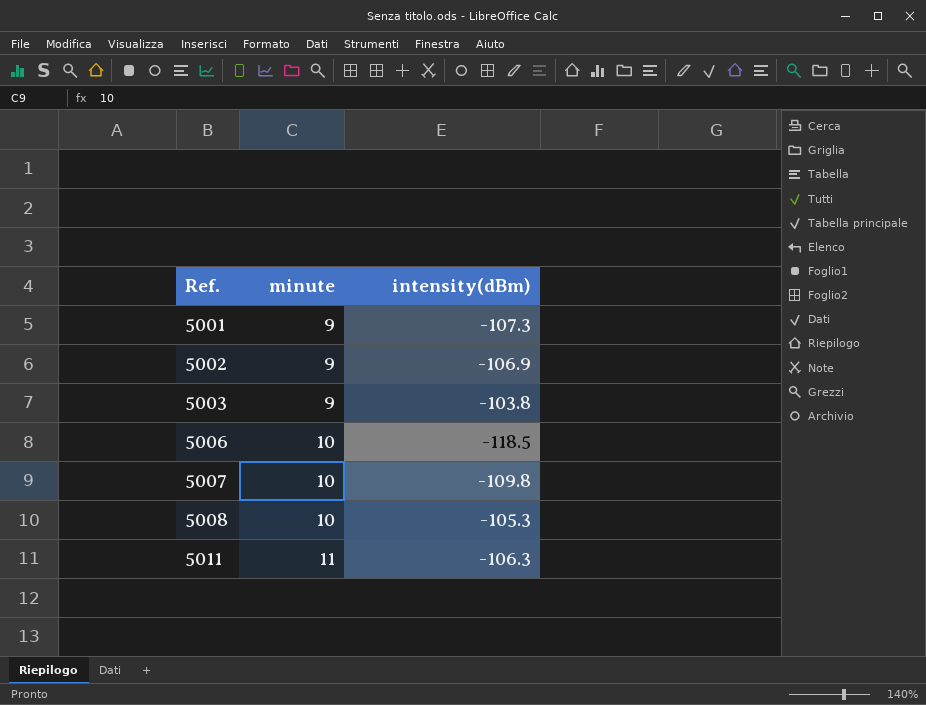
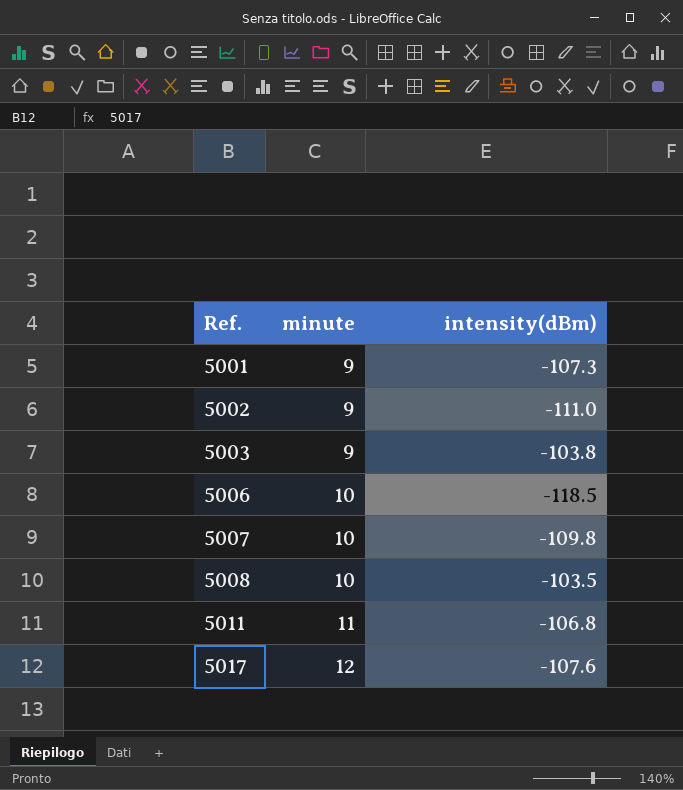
5002 | intensity(dBm): -106.9 -> -111.0
5008 | intensity(dBm): -105.3 -> -103.5
5011 | intensity(dBm): -106.3 -> -106.8
row 5017: none -> 12 | -107.6

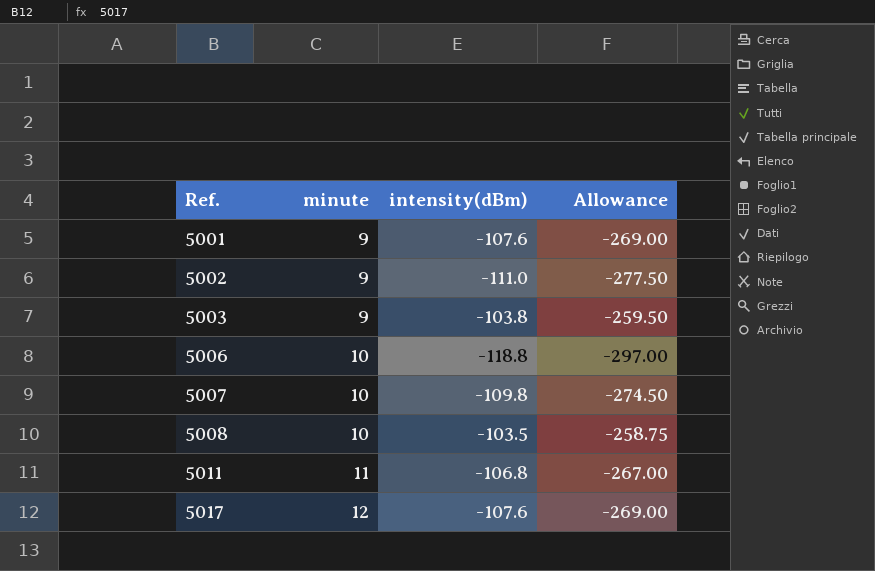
column Allowance | formula: none -> [intensity(dBm)] * 2.5
5001 | intensity(dBm): -107.3 -> -107.6
5006 | intensity(dBm): -118.5 -> -118.8

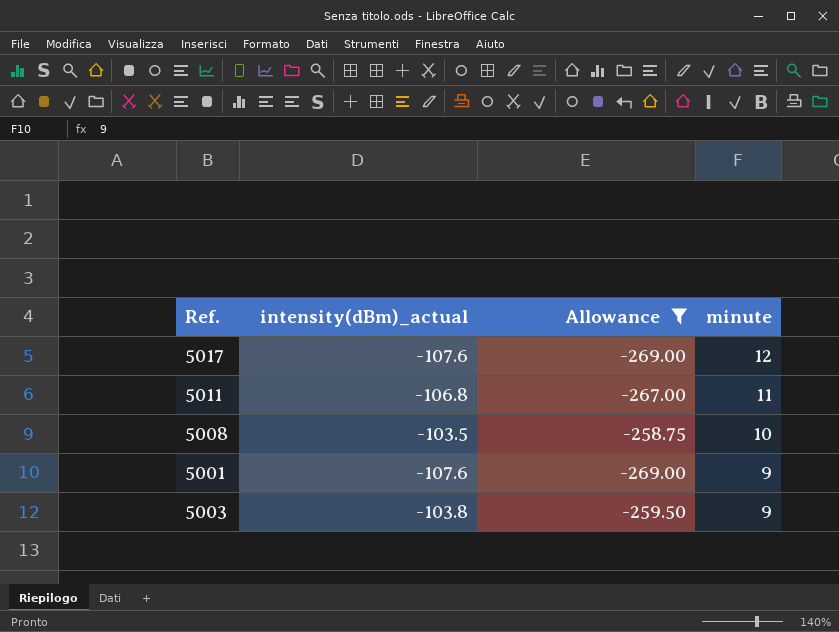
filter: none -> Allowance >= -269.00
row order: Ref. ascending -> minute descending
column name: intensity(dBm) -> intensity(dBm)_actual
column minute | position: 2 -> 4

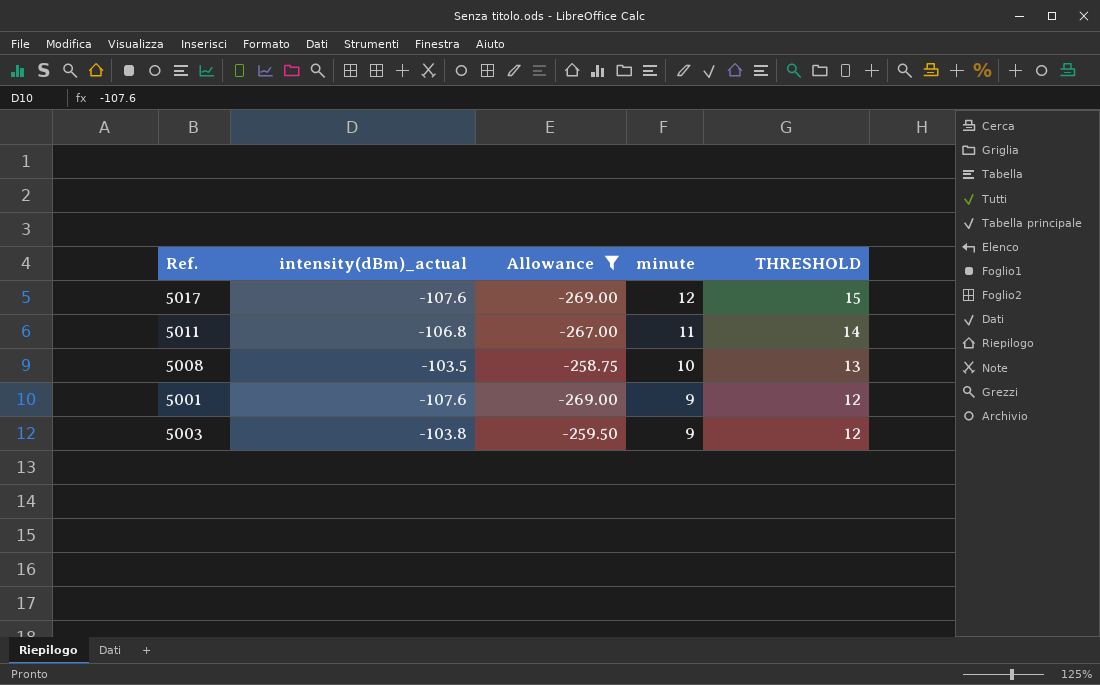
column THRESHOLD | formula: none -> [minute] + 3

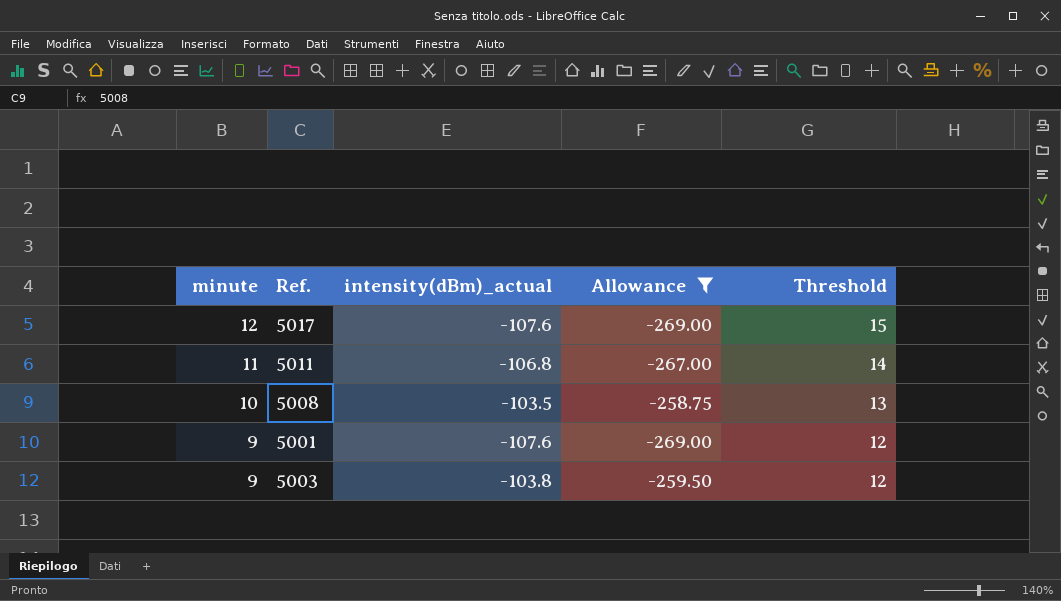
column minute | position: 4 -> 1
column name: THRESHOLD -> Threshold

